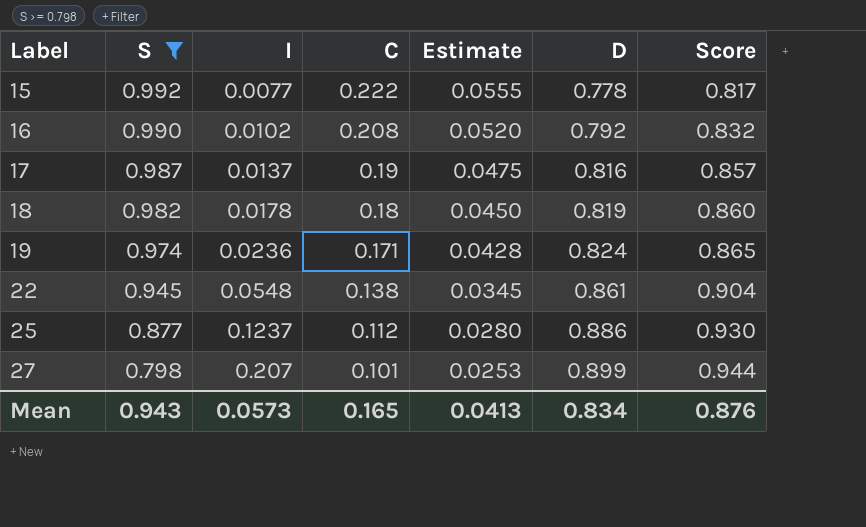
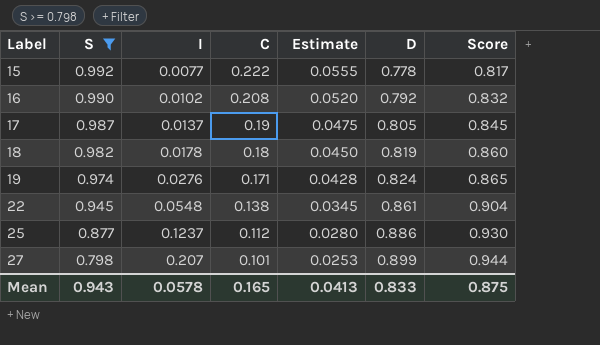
17 | D: 0.816 -> 0.805
17 | Score: 0.857 -> 0.845
19 | I: 0.0236 -> 0.0276
Mean | I: 0.0573 -> 0.0578
Mean | D: 0.834 -> 0.833
Mean | Score: 0.876 -> 0.875

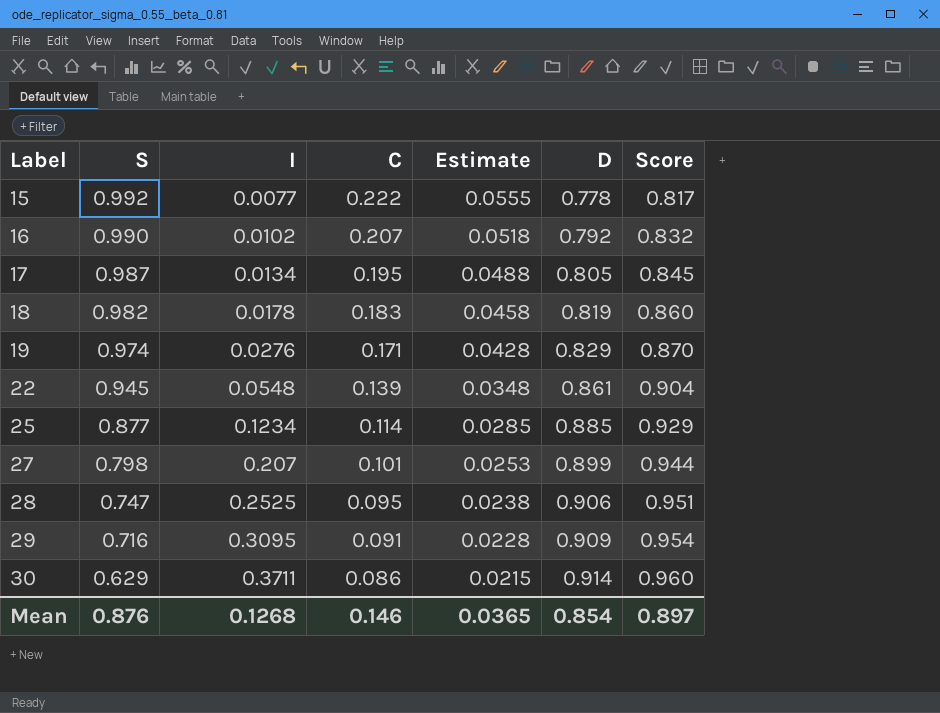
filter: S >= 0.798 -> none
16 | C: 0.208 -> 0.207
16 | Estimate: 0.0520 -> 0.0518
17 | I: 0.0137 -> 0.0134
17 | C: 0.19 -> 0.195
17 | Estimate: 0.0475 -> 0.0488
18 | C: 0.18 -> 0.183
18 | Estimate: 0.0450 -> 0.0458
19 | D: 0.824 -> 0.829
19 | Score: 0.865 -> 0.870
22 | C: 0.138 -> 0.139
22 | Estimate: 0.0345 -> 0.0348
25 | I: 0.1237 -> 0.1234
25 | C: 0.112 -> 0.114
25 | Estimate: 0.0280 -> 0.0285
25 | D: 0.886 -> 0.885
25 | Score: 0.930 -> 0.929
Mean | S: 0.943 -> 0.876
Mean | I: 0.0578 -> 0.1268
Mean | C: 0.165 -> 0.146
Mean | Estimate: 0.0413 -> 0.0365
Mean | D: 0.833 -> 0.854
Mean | Score: 0.875 -> 0.897

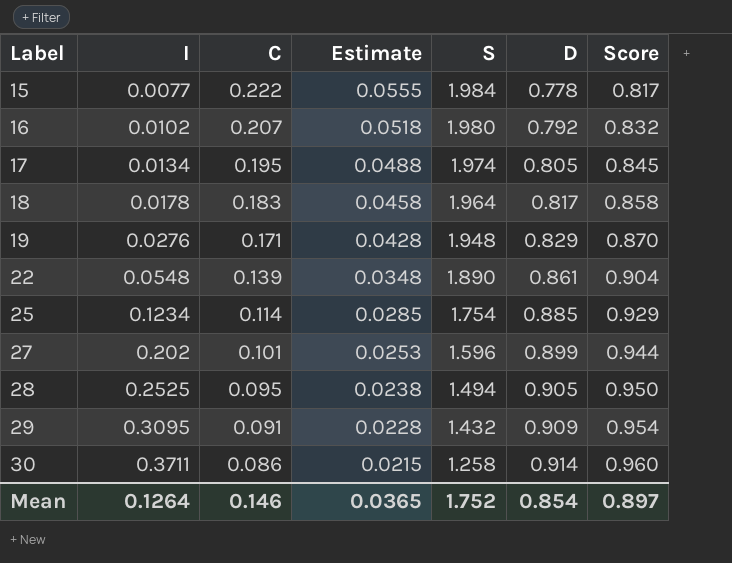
column S | position: 2 -> 5
15 | S: 0.992 -> 1.984
16 | S: 0.990 -> 1.980
17 | S: 0.987 -> 1.974
18 | S: 0.982 -> 1.964
18 | D: 0.819 -> 0.817
18 | Score: 0.860 -> 0.858
19 | S: 0.974 -> 1.948
22 | S: 0.945 -> 1.890
25 | S: 0.877 -> 1.754
27 | I: 0.207 -> 0.202
27 | S: 0.798 -> 1.596
28 | S: 0.747 -> 1.494
28 | D: 0.906 -> 0.905
28 | Score: 0.951 -> 0.950
29 | S: 0.716 -> 1.432
30 | S: 0.629 -> 1.258
Mean | I: 0.1268 -> 0.1264
Mean | S: 0.876 -> 1.752

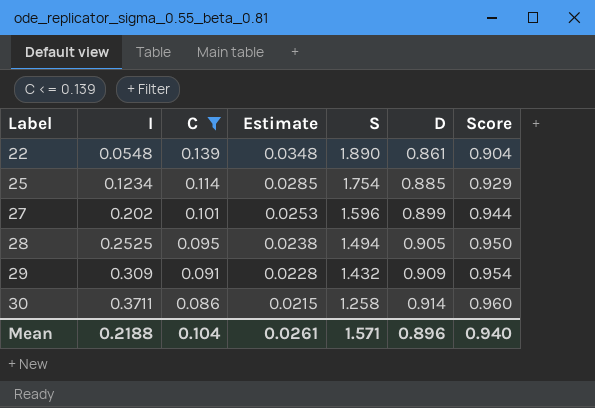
filter: none -> C <= 0.139
29 | I: 0.3095 -> 0.309
Mean | I: 0.1264 -> 0.2188
Mean | C: 0.146 -> 0.104
Mean | Estimate: 0.0365 -> 0.0261
Mean | S: 1.752 -> 1.571
Mean | D: 0.854 -> 0.896
Mean | Score: 0.897 -> 0.940

